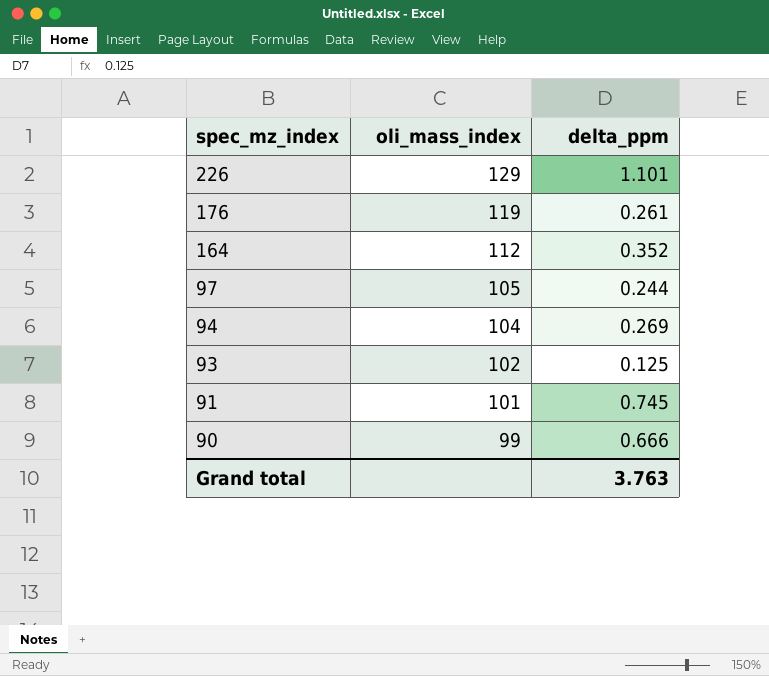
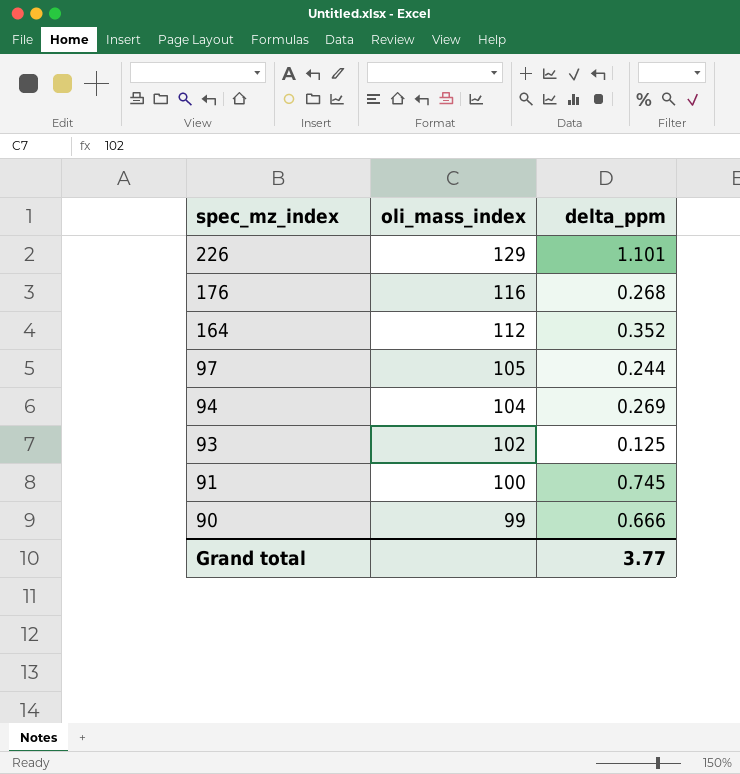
176 | oli_mass_index: 119 -> 116
176 | delta_ppm: 0.261 -> 0.268
91 | oli_mass_index: 101 -> 100
Grand total | delta_ppm: 3.763 -> 3.77

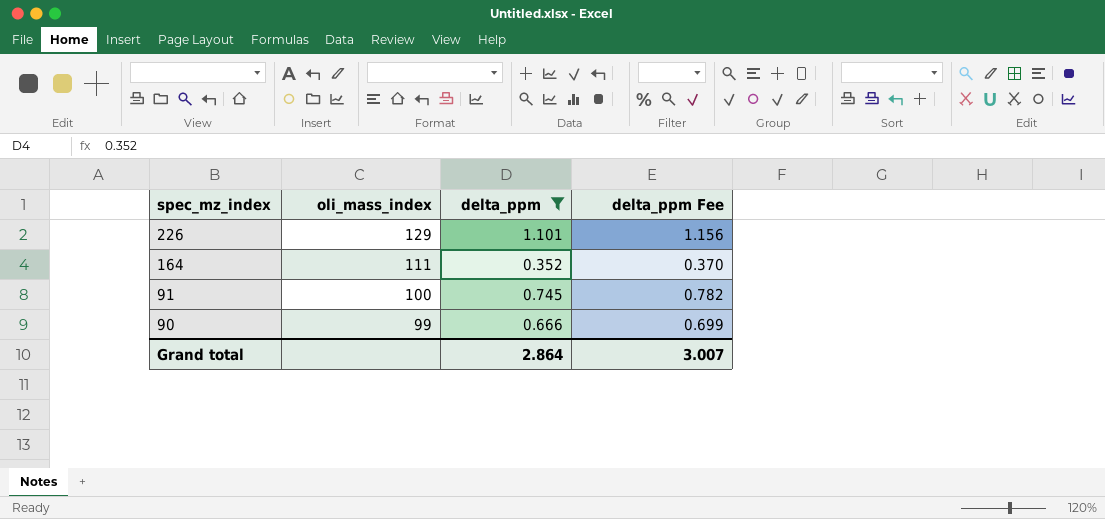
filter: none -> delta_ppm >= 0.352
column delta_ppm Fee | formula: none -> [delta_ppm] * 1.05
164 | oli_mass_index: 112 -> 111
Grand total | delta_ppm: 3.77 -> 2.864

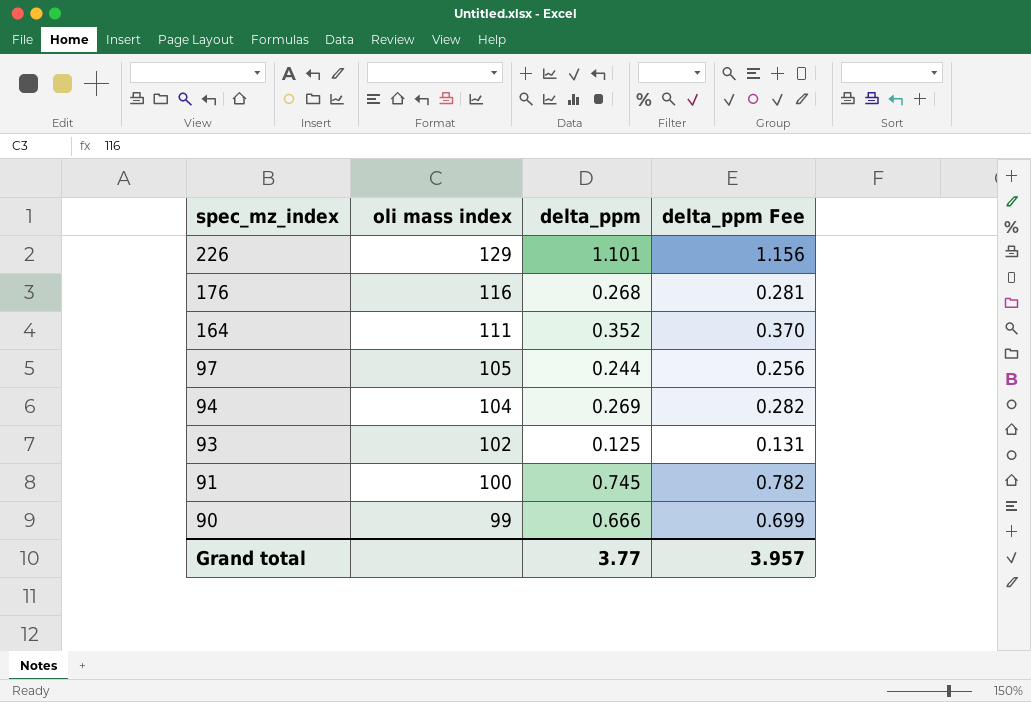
filter: delta_ppm >= 0.352 -> none
column name: oli_mass_index -> oli mass index
Grand total | delta_ppm: 2.864 -> 3.77
Grand total | delta_ppm Fee: 3.007 -> 3.957

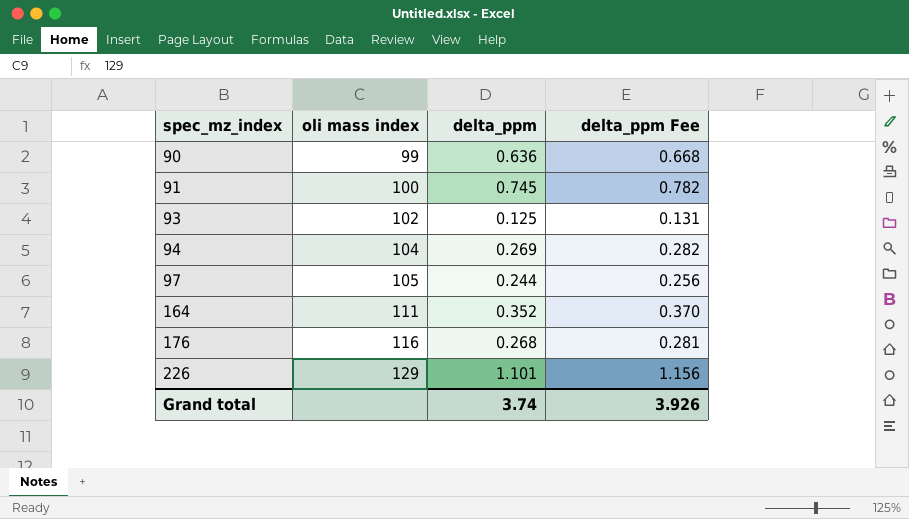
row order: spec_mz_index descending -> spec_mz_index ascending
90 | delta_ppm: 0.666 -> 0.636
90 | delta_ppm Fee: 0.699 -> 0.668
Grand total | delta_ppm: 3.77 -> 3.74
Grand total | delta_ppm Fee: 3.957 -> 3.926

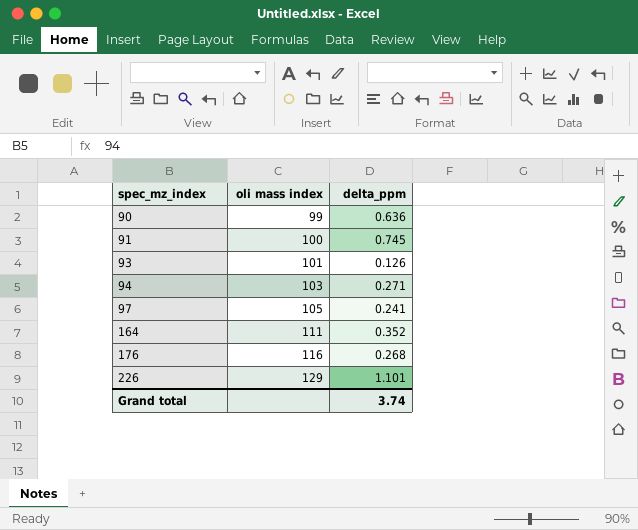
column delta_ppm Fee | formula: [delta_ppm] * 1.05 -> none
93 | oli mass index: 102 -> 101
93 | delta_ppm: 0.125 -> 0.126
94 | oli mass index: 104 -> 103
94 | delta_ppm: 0.269 -> 0.271
97 | delta_ppm: 0.244 -> 0.241

